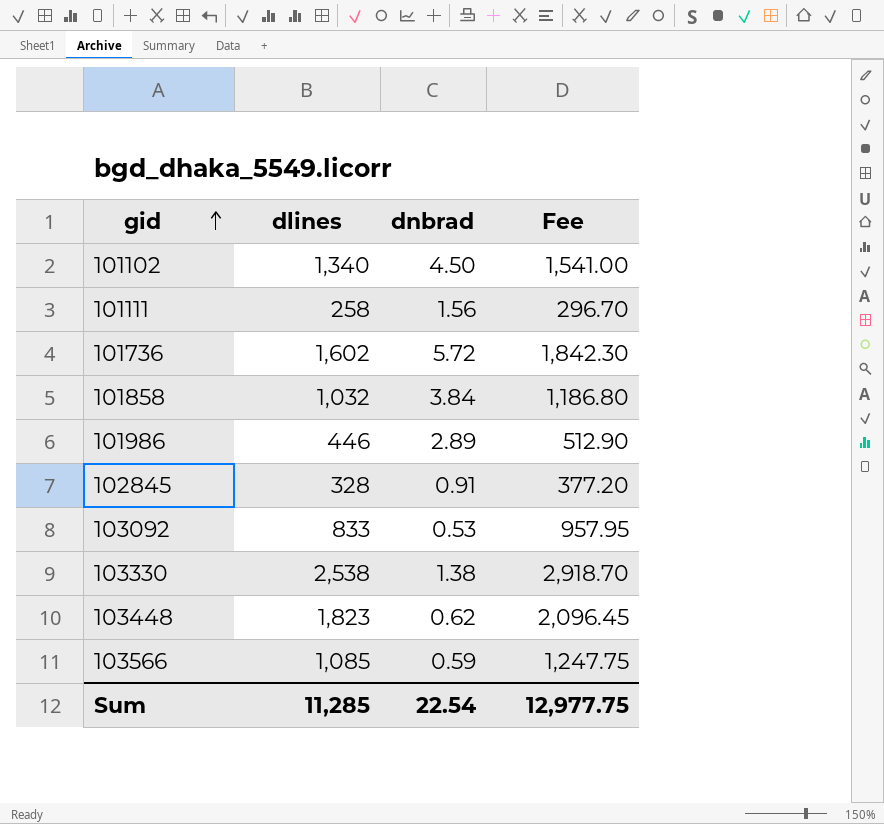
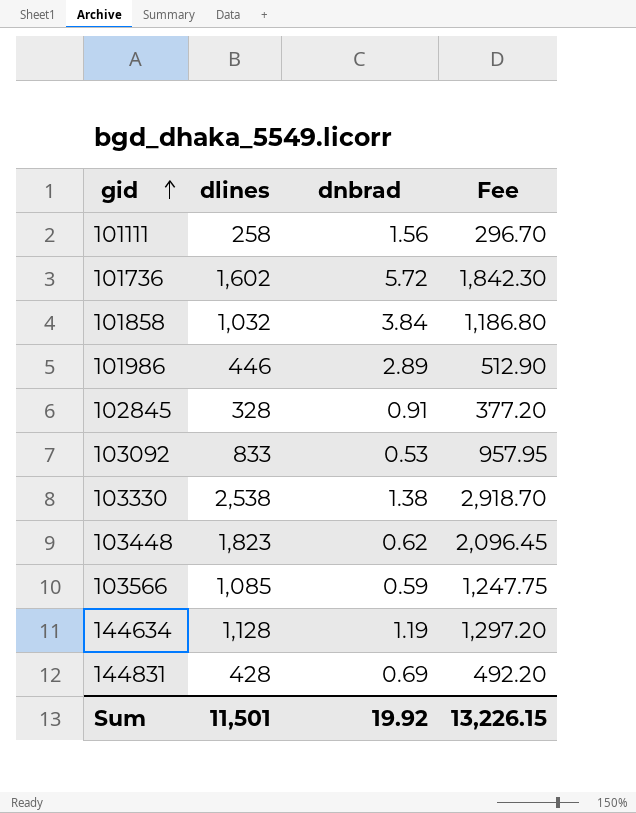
row 101102: 1,340 | 4.50 | 1,541.00 -> none
row 144634: none -> 1,128 | 1.19 | 1,297.20
row 144831: none -> 428 | 0.69 | 492.20
Sum | dlines: 11,285 -> 11,501
Sum | dnbrad: 22.54 -> 19.92
Sum | Fee: 12,977.75 -> 13,226.15

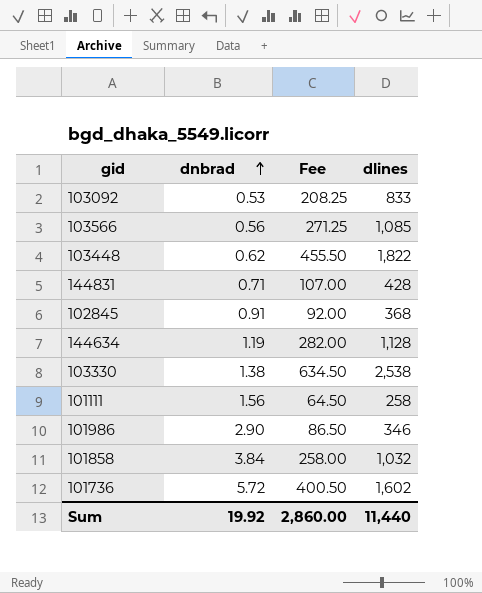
row order: gid ascending -> dnbrad ascending
column Fee | formula: [dlines] * 1.15 -> [dlines] * 0.25
column dlines | position: 2 -> 4
103566 | dnbrad: 0.59 -> 0.56
103448 | dlines: 1,823 -> 1,822
144831 | dnbrad: 0.69 -> 0.71
102845 | dlines: 328 -> 368
101986 | dnbrad: 2.89 -> 2.90
101986 | dlines: 446 -> 346
Sum | Fee: 13,226.15 -> 2,860.00
Sum | dlines: 11,501 -> 11,440

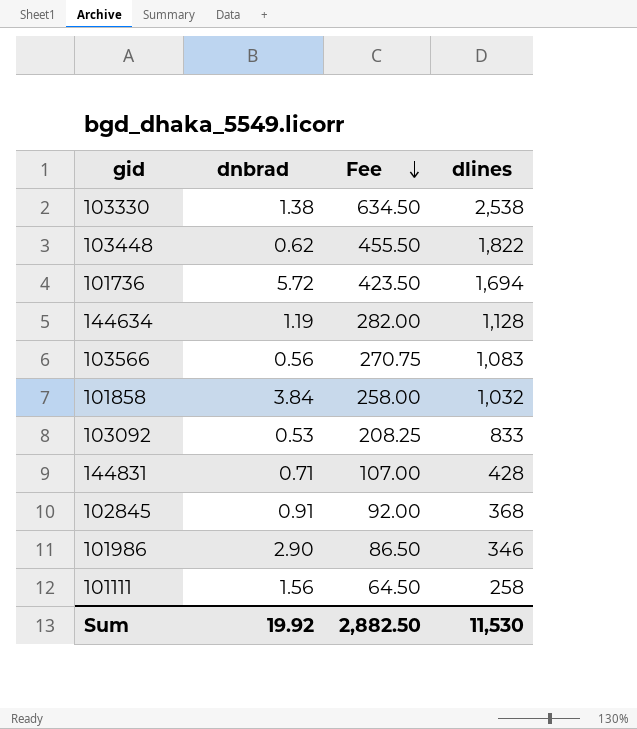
row order: dnbrad ascending -> Fee descending
101736 | Fee: 400.50 -> 423.50
101736 | dlines: 1,602 -> 1,694
103566 | Fee: 271.25 -> 270.75
103566 | dlines: 1,085 -> 1,083
Sum | Fee: 2,860.00 -> 2,882.50
Sum | dlines: 11,440 -> 11,530

